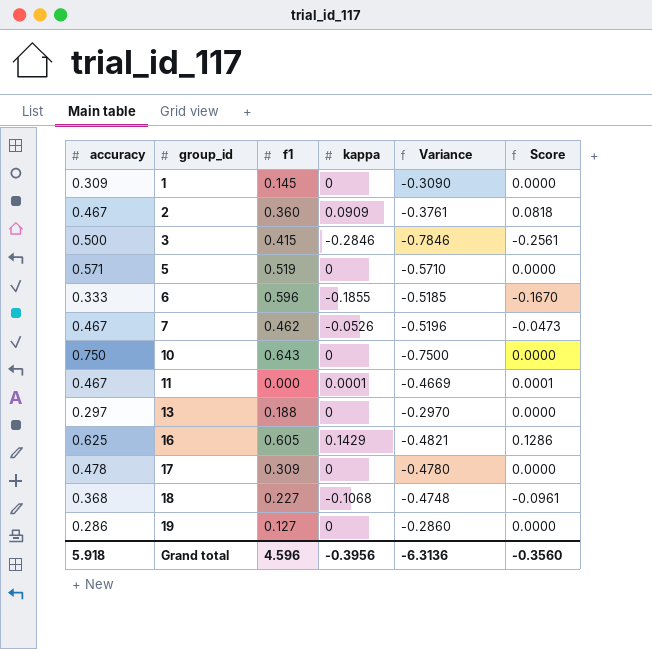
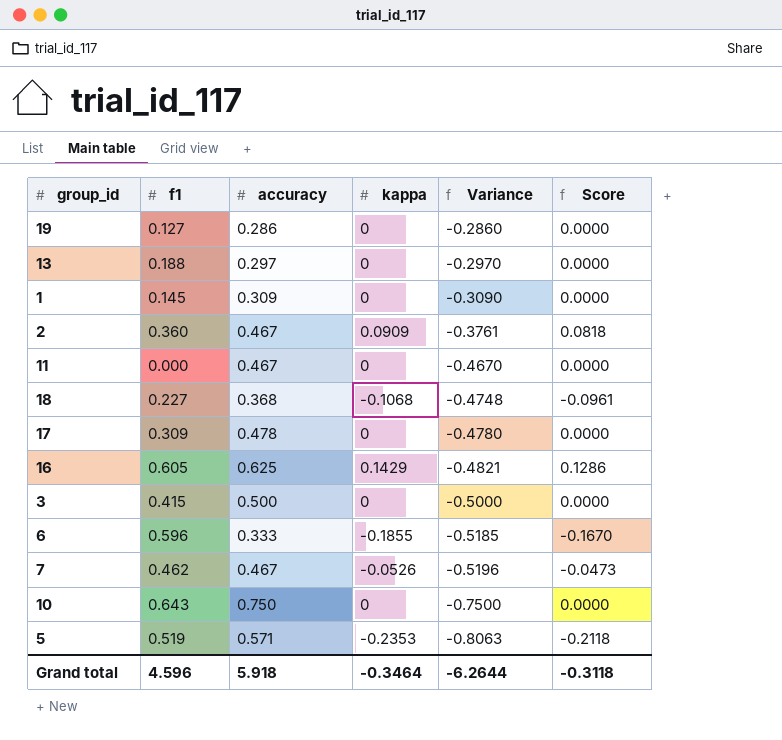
row order: group_id ascending -> Variance descending
column accuracy | position: 1 -> 3
11 | kappa: 0.0001 -> 0
11 | Variance: -0.4669 -> -0.4670
11 | Score: 0.0001 -> 0.0000
3 | kappa: -0.2846 -> 0
3 | Variance: -0.7846 -> -0.5000
3 | Score: -0.2561 -> 0.0000
5 | kappa: 0 -> -0.2353
5 | Variance: -0.5710 -> -0.8063
5 | Score: 0.0000 -> -0.2118
Grand total | kappa: -0.3956 -> -0.3464
Grand total | Variance: -6.3136 -> -6.2644
Grand total | Score: -0.3560 -> -0.3118

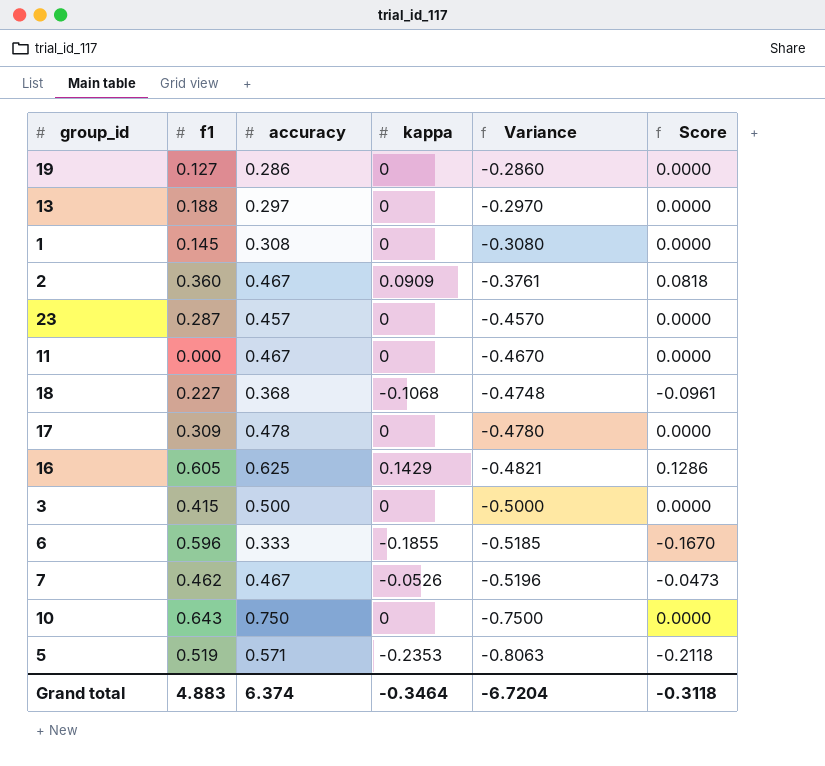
1 | accuracy: 0.309 -> 0.308
1 | Variance: -0.3090 -> -0.3080
row 23: none -> 0.287 | 0.457 | 0 | -0.4570 | 0.0000
Grand total | f1: 4.596 -> 4.883
Grand total | accuracy: 5.918 -> 6.374
Grand total | Variance: -6.2644 -> -6.7204

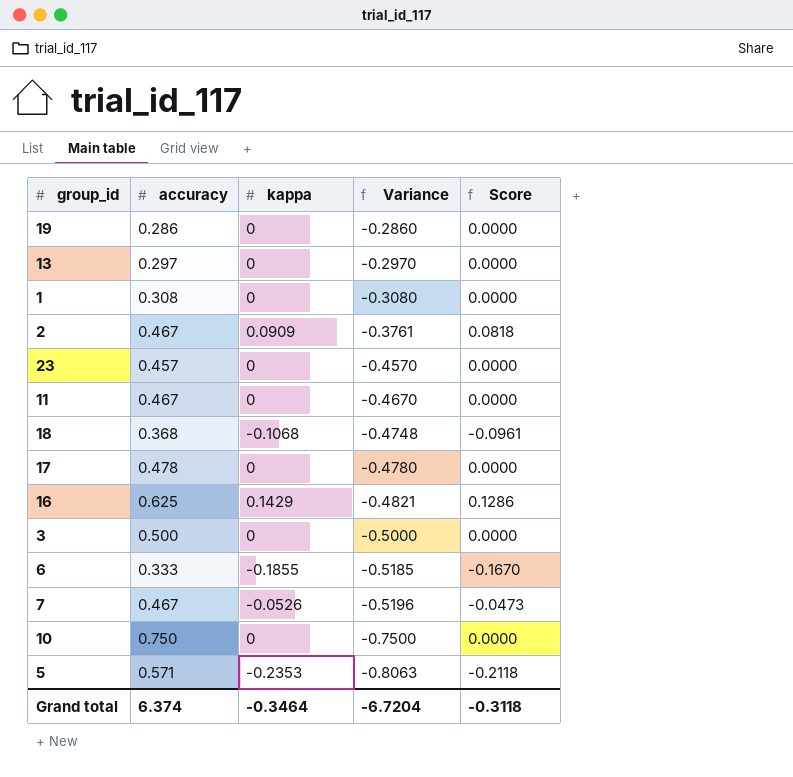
column f1 | position: 2 -> none

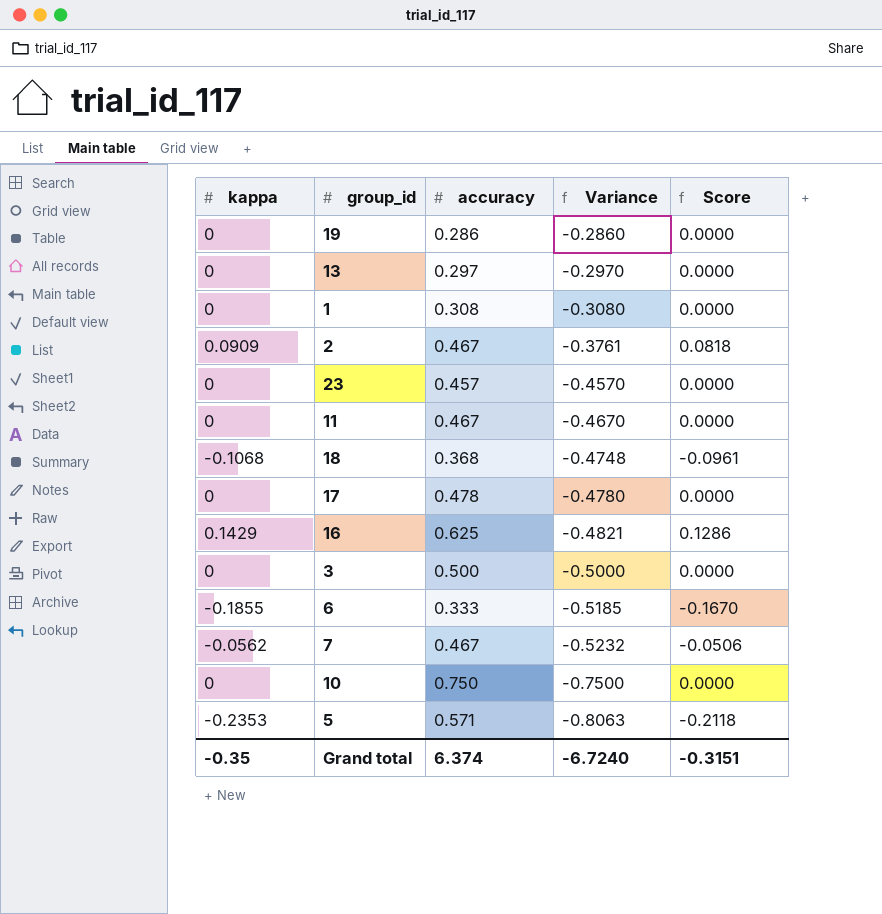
column kappa | position: 3 -> 1
7 | kappa: -0.0526 -> -0.0562
7 | Variance: -0.5196 -> -0.5232
7 | Score: -0.0473 -> -0.0506
Grand total | kappa: -0.3464 -> -0.35
Grand total | Variance: -6.7204 -> -6.7240
Grand total | Score: -0.3118 -> -0.3151

